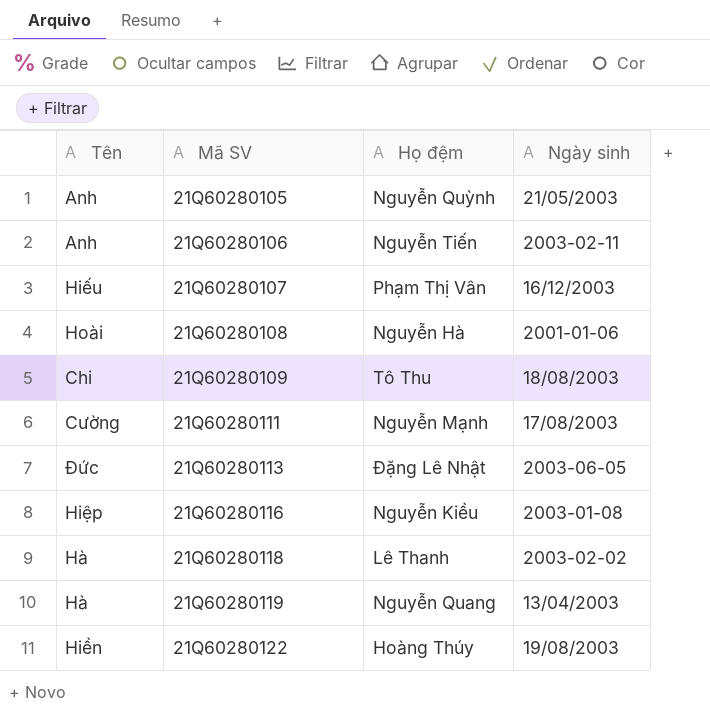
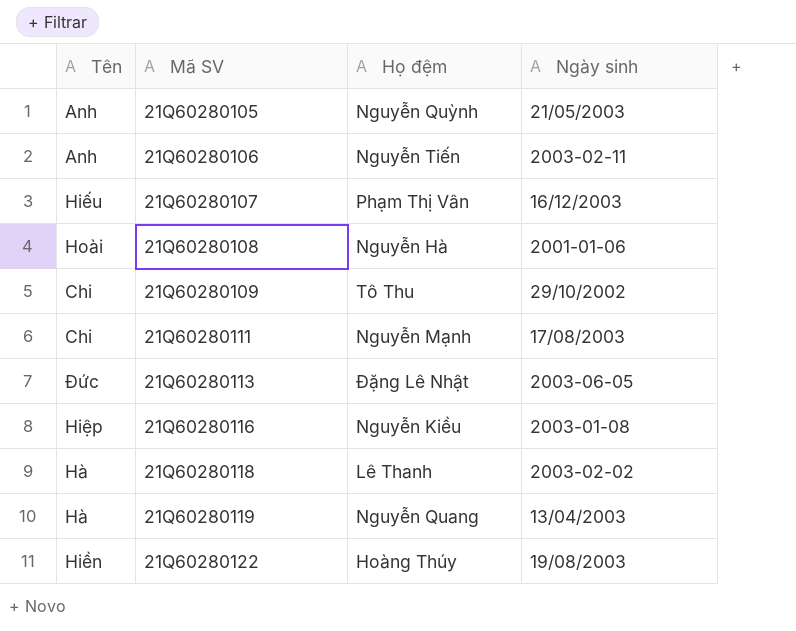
21Q60280109 | Ngày sinh: 18/08/2003 -> 29/10/2002
21Q60280111 | Tên: Cường -> Chi

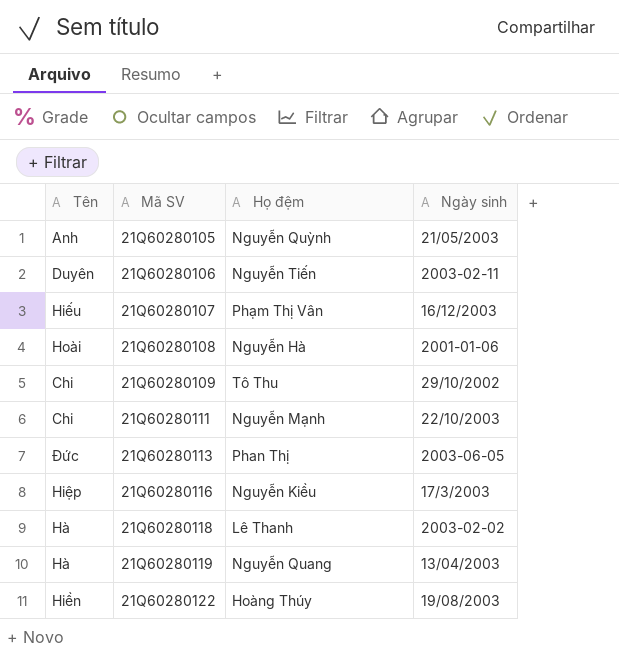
21Q60280106 | Tên: Anh -> Duyên
21Q60280111 | Ngày sinh: 17/08/2003 -> 22/10/2003
21Q60280113 | Họ đệm: Đặng Lê Nhật -> Phan Thị
21Q60280116 | Ngày sinh: 2003-01-08 -> 17/3/2003

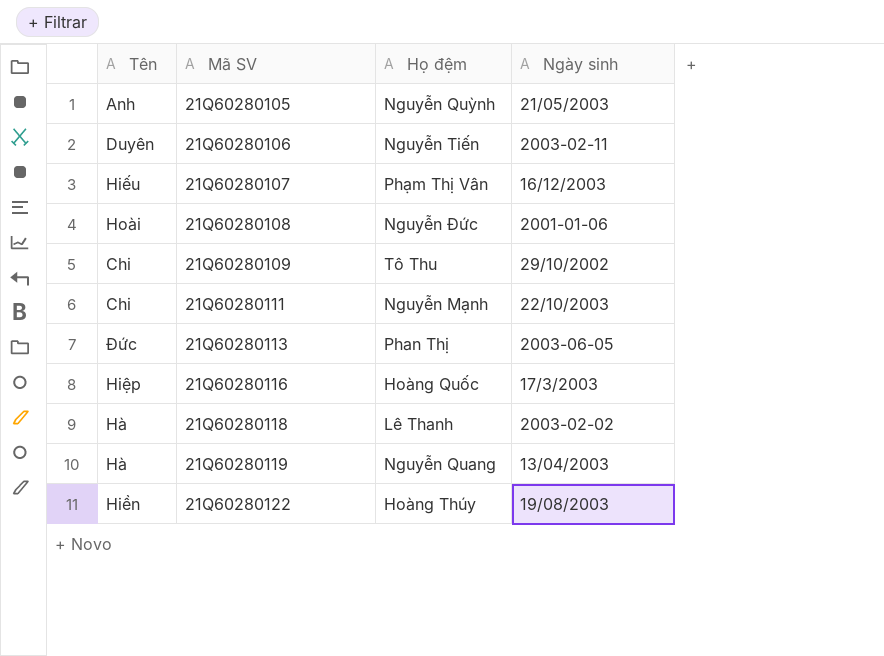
21Q60280108 | Họ đệm: Nguyễn Hà -> Nguyễn Đức
21Q60280116 | Họ đệm: Nguyễn Kiều -> Hoàng Quốc

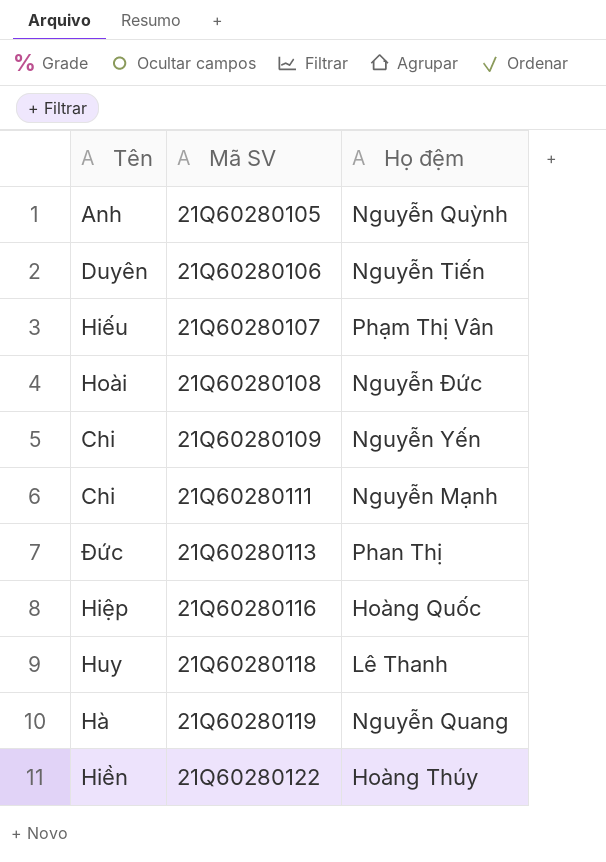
column Ngày sinh | position: 4 -> none
21Q60280109 | Họ đệm: Tô Thu -> Nguyễn Yến
21Q60280118 | Tên: Hà -> Huy

